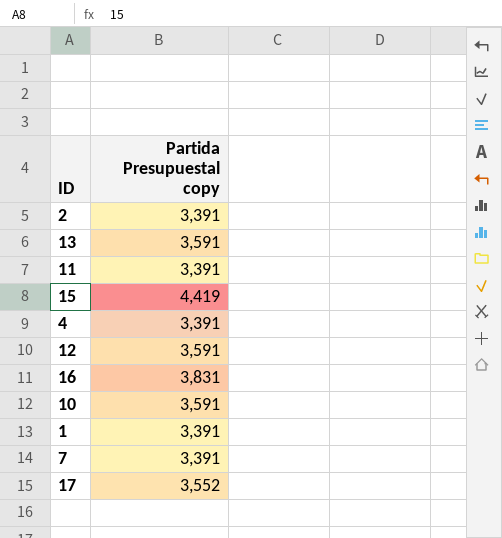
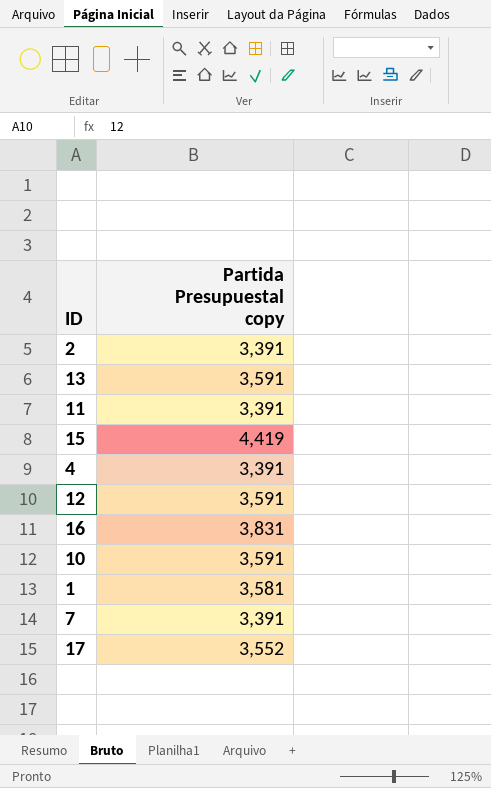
1 | Partida Presupuestal copy: 3,391 -> 3,581

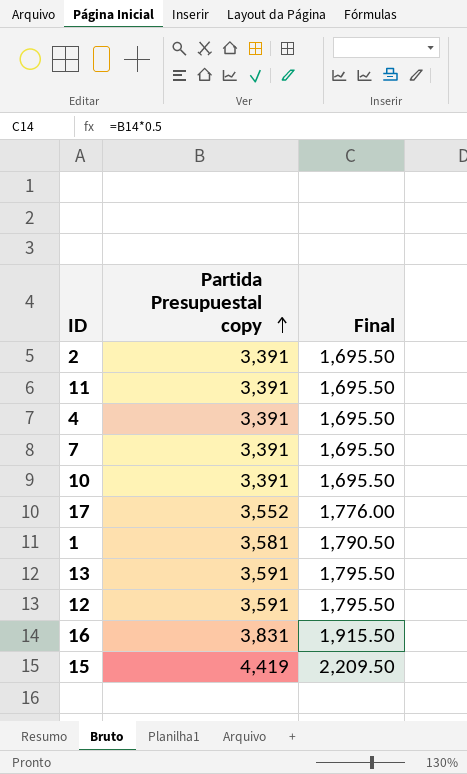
row order: none -> Partida Presupuestal copy ascending
column Final | formula: none -> [Partida Presupuestal copy] * 0.5
10 | Partida Presupuestal copy: 3,591 -> 3,391

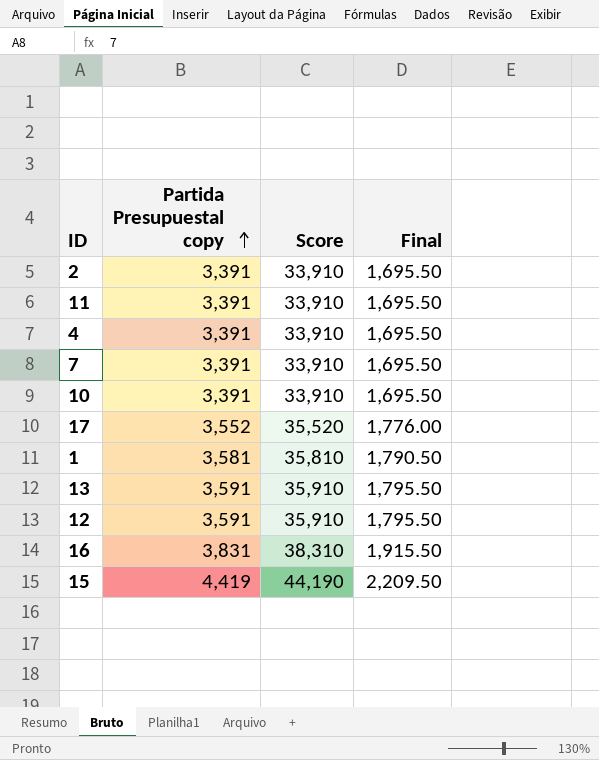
column Score | formula: none -> [Partida Presupuestal copy] * 10

